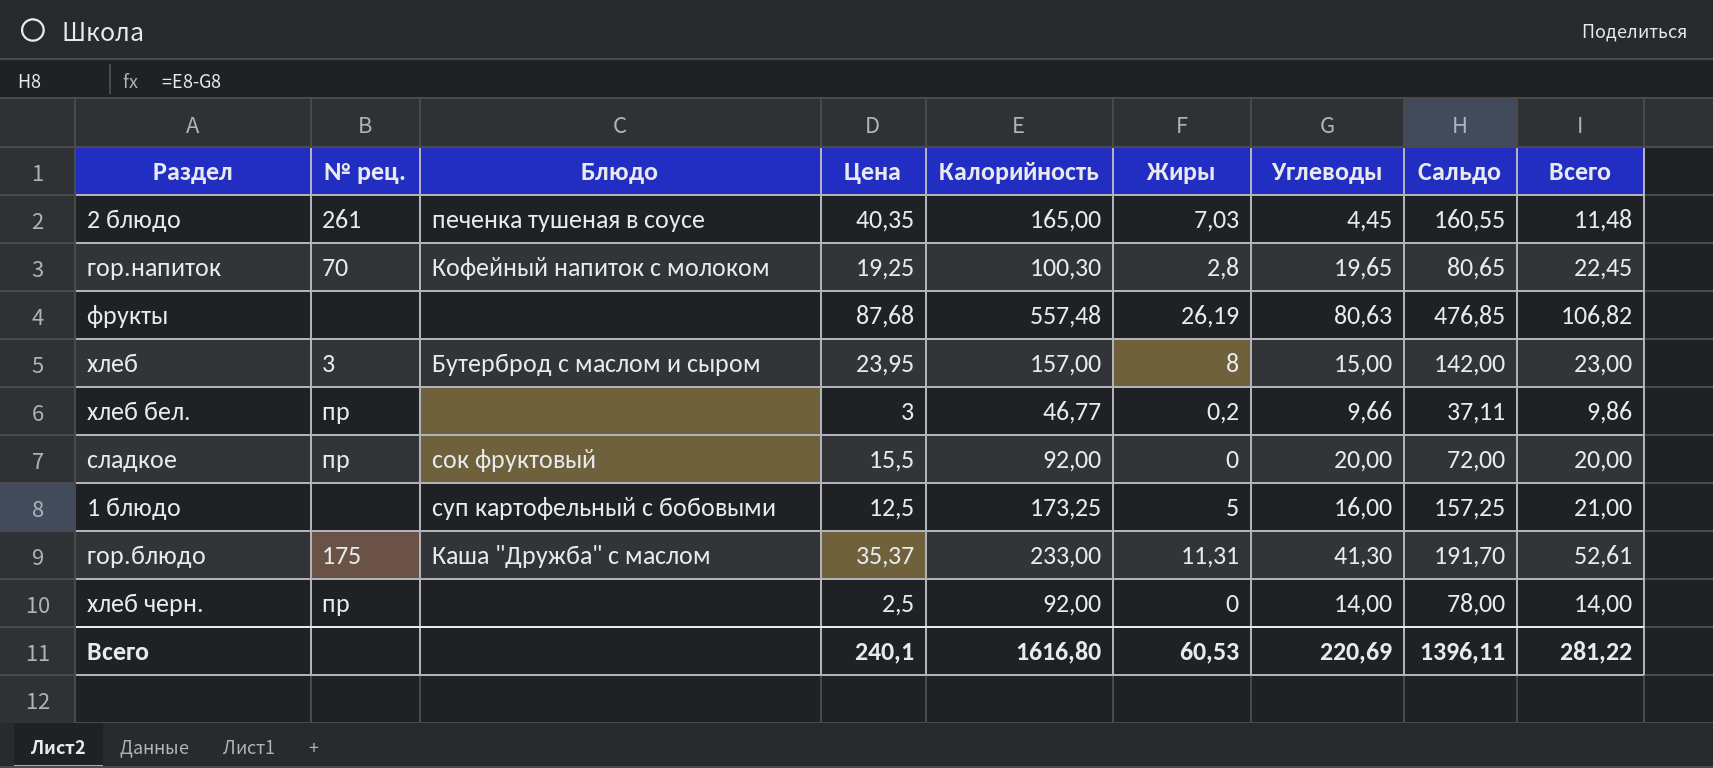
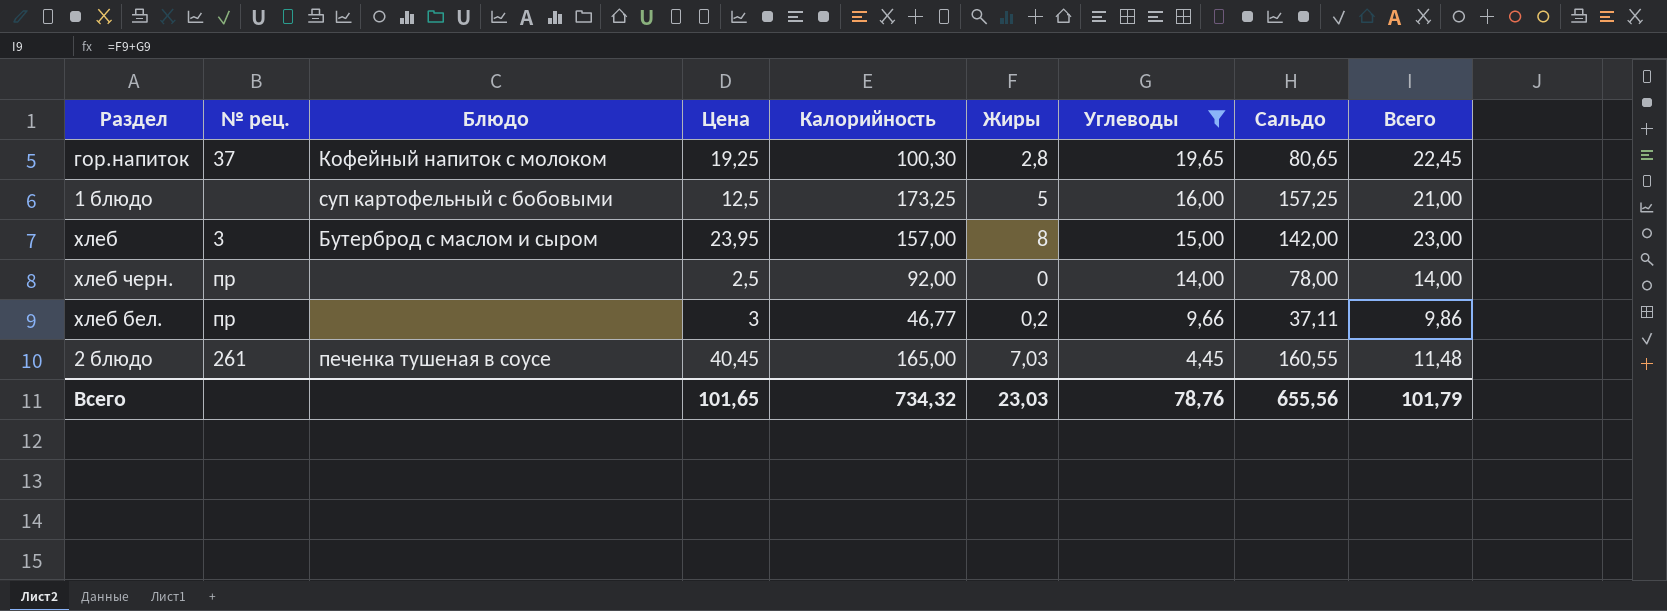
filter: none -> Углеводы <= 19,65
row order: none -> Углеводы descending
гор.напиток | № рец.: 70 -> 37
2 блюдо | Цена: 40,35 -> 40,45
Всего | Цена: 240,1 -> 101,65
Всего | Калорийность: 1616,80 -> 734,32
Всего | Жиры: 60,53 -> 23,03
Всего | Углеводы: 220,69 -> 78,76
Всего | Сальдо: 1396,11 -> 655,56
Всего | Всего: 281,22 -> 101,79

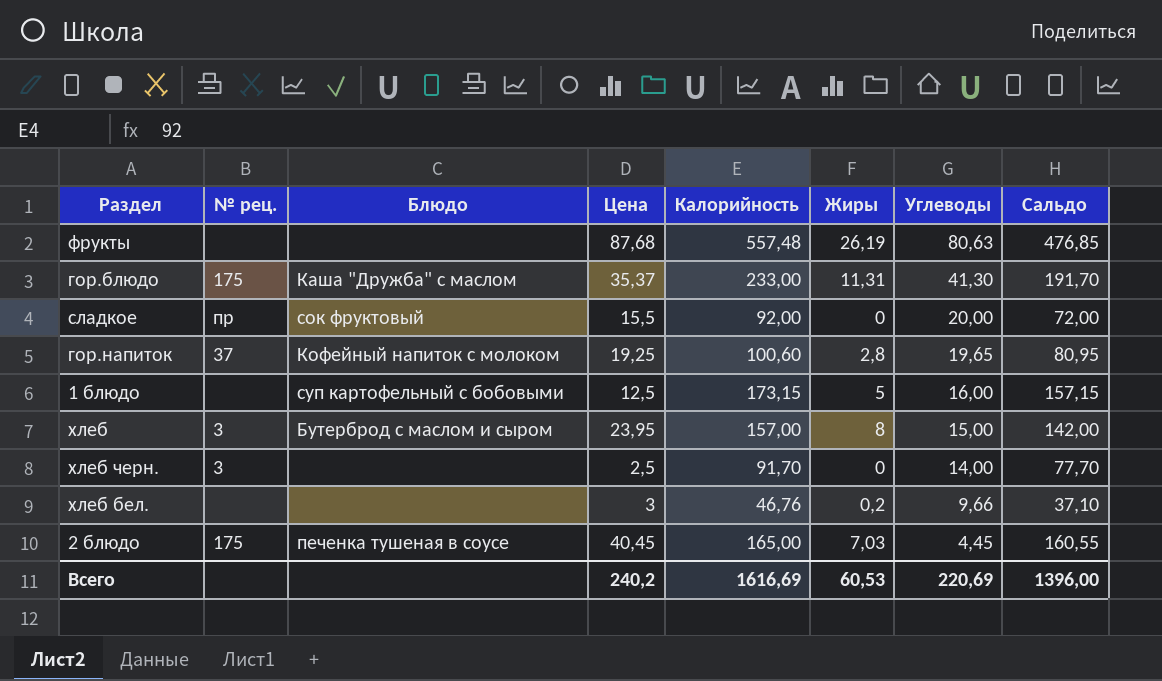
filter: Углеводы <= 19,65 -> none
column Всего | formula: [Жиры] + [Углеводы] -> none
гор.напиток | Калорийность: 100,30 -> 100,60
гор.напиток | Сальдо: 80,65 -> 80,95
1 блюдо | Калорийность: 173,25 -> 173,15
1 блюдо | Сальдо: 157,25 -> 157,15
хлеб черн. | № рец.: пр -> 3
хлеб черн. | Калорийность: 92,00 -> 91,70
хлеб черн. | Сальдо: 78,00 -> 77,70
хлеб бел. | № рец.: пр -> none
хлеб бел. | Калорийность: 46,77 -> 46,76
хлеб бел. | Сальдо: 37,11 -> 37,10
2 блюдо | № рец.: 261 -> 175
Всего | Цена: 101,65 -> 240,2
Всего | Калорийность: 734,32 -> 1616,69
Всего | Жиры: 23,03 -> 60,53
Всего | Углеводы: 78,76 -> 220,69
Всего | Сальдо: 655,56 -> 1396,00

